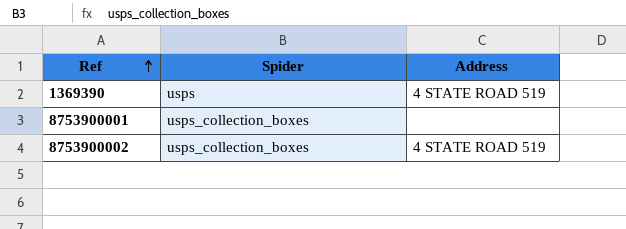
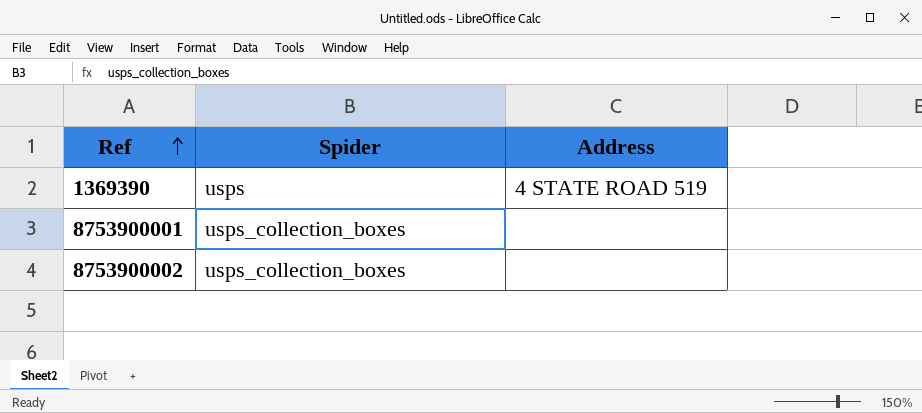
8753900002 | Address: 4 STATE ROAD 519 -> none

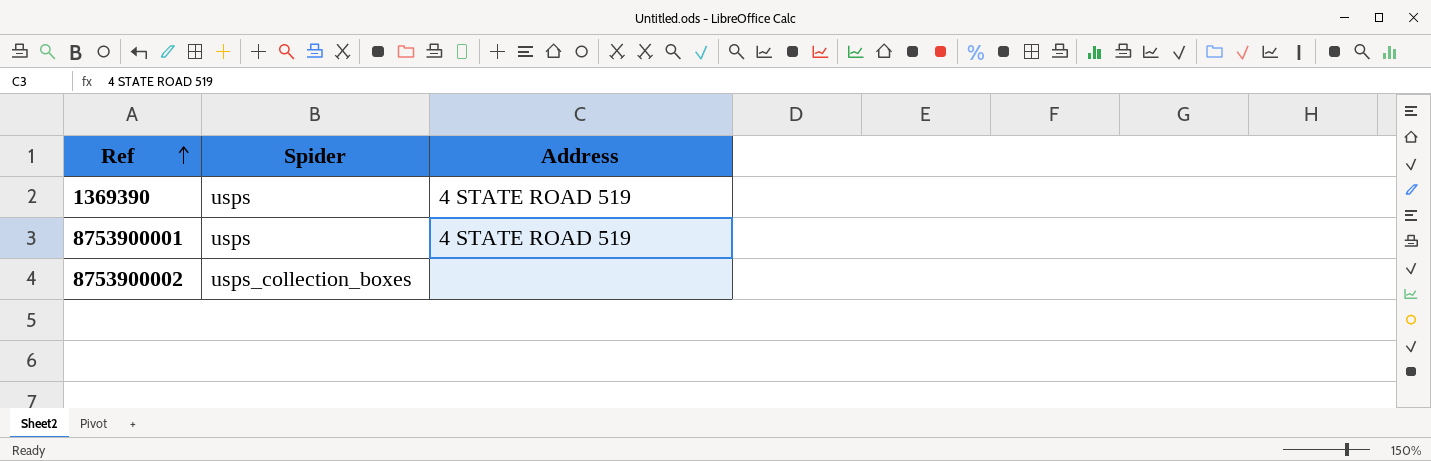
8753900001 | Spider: usps_collection_boxes -> usps
8753900001 | Address: none -> 4 STATE ROAD 519

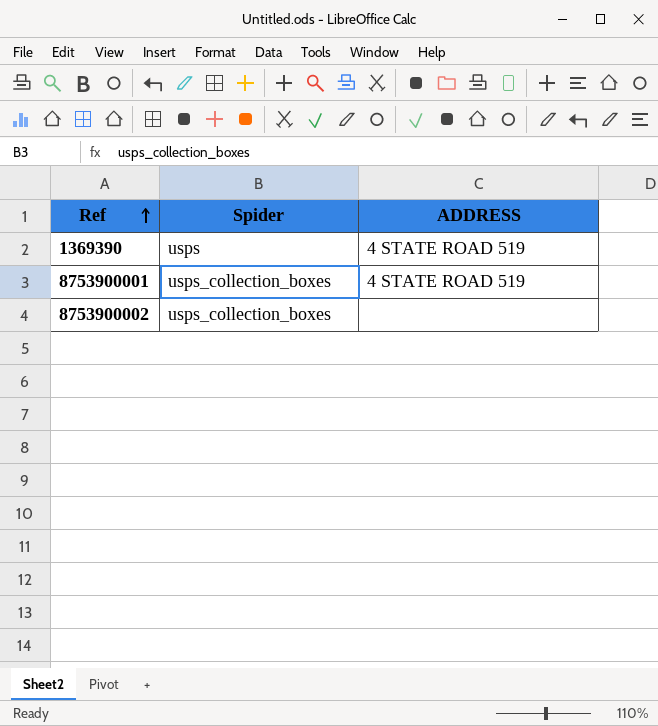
column name: Address -> ADDRESS
8753900001 | Spider: usps -> usps_collection_boxes

